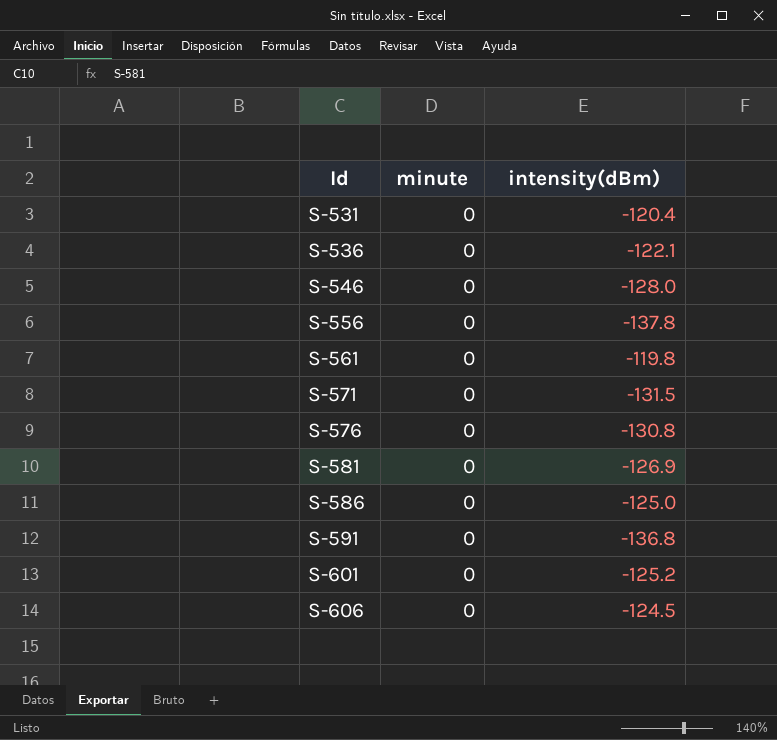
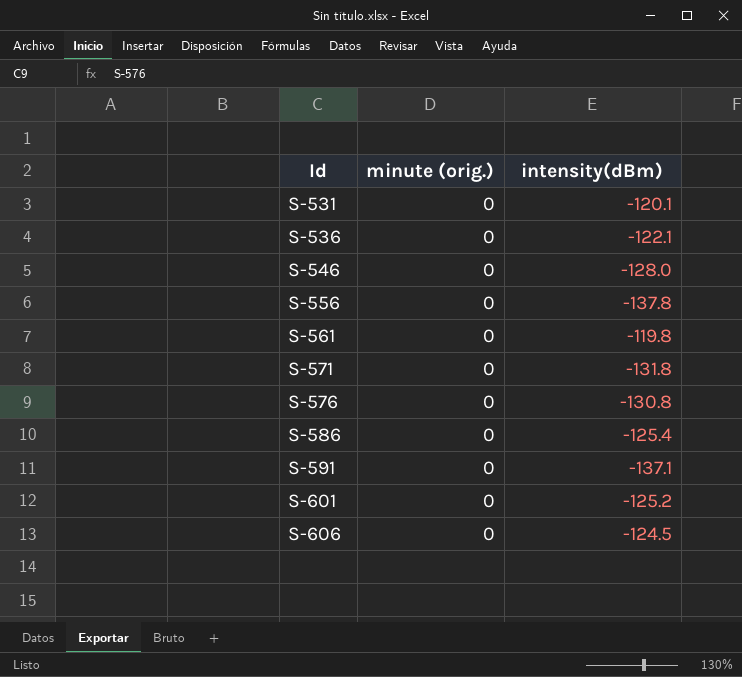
column name: minute -> minute (orig.)
row S-581: 0 | -126.9 -> none
S-531 | intensity(dBm): -120.4 -> -120.1
S-571 | intensity(dBm): -131.5 -> -131.8
S-586 | intensity(dBm): -125.0 -> -125.4
S-591 | intensity(dBm): -136.8 -> -137.1

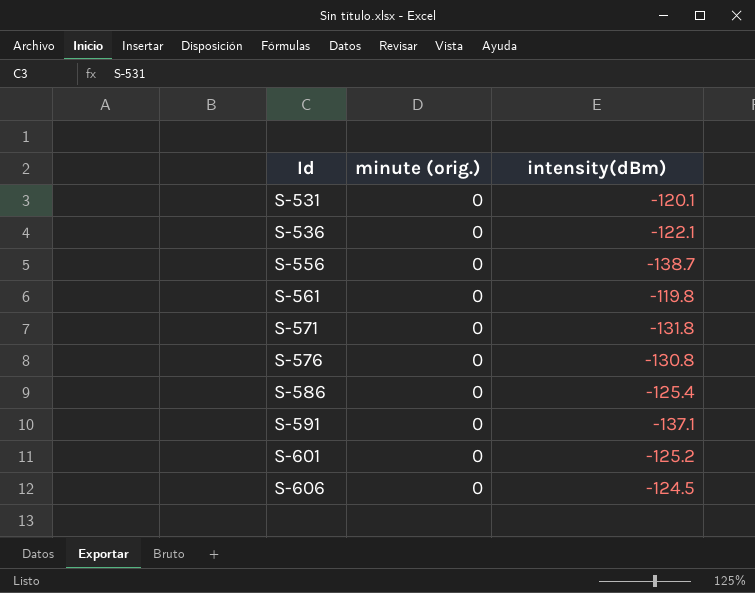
row S-546: 0 | -128.0 -> none
S-556 | intensity(dBm): -137.8 -> -138.7

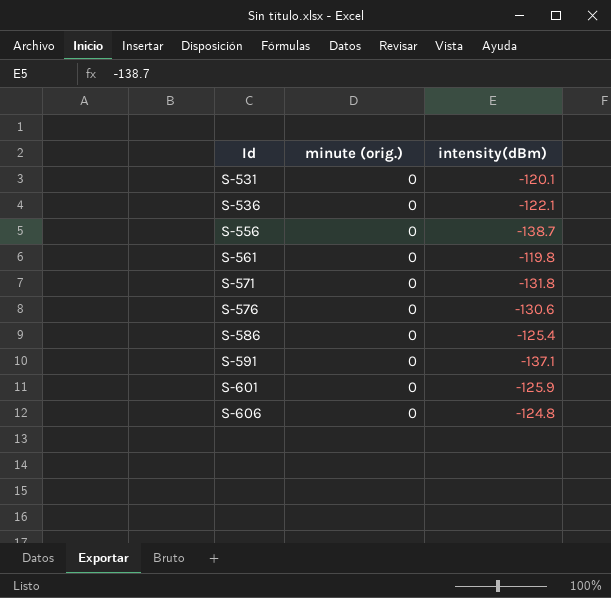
S-576 | intensity(dBm): -130.8 -> -130.6
S-601 | intensity(dBm): -125.2 -> -125.9
S-606 | intensity(dBm): -124.5 -> -124.8

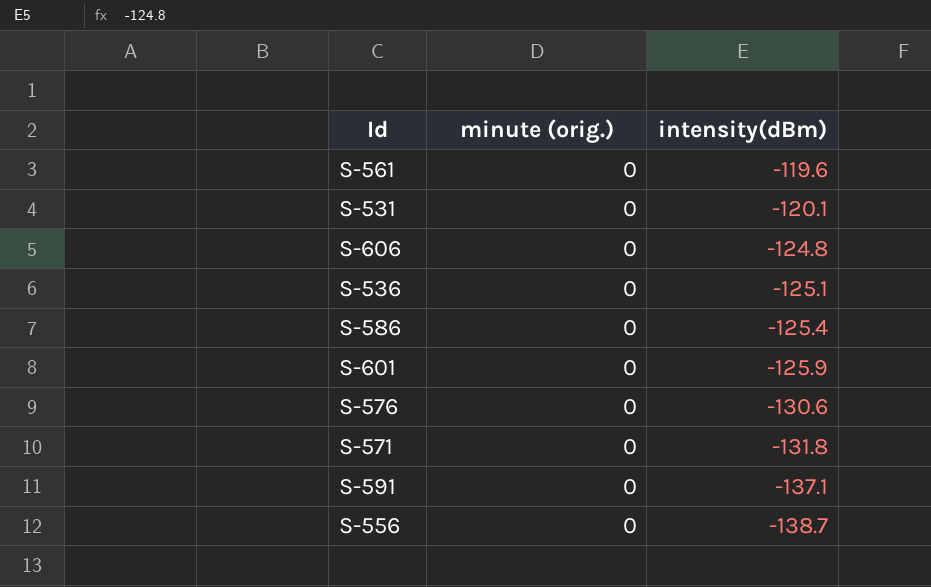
row order: Id ascending -> intensity(dBm) descending
S-561 | intensity(dBm): -119.8 -> -119.6
S-536 | intensity(dBm): -122.1 -> -125.1

